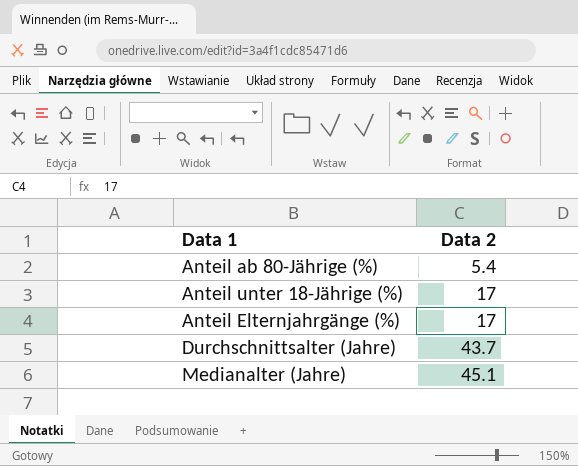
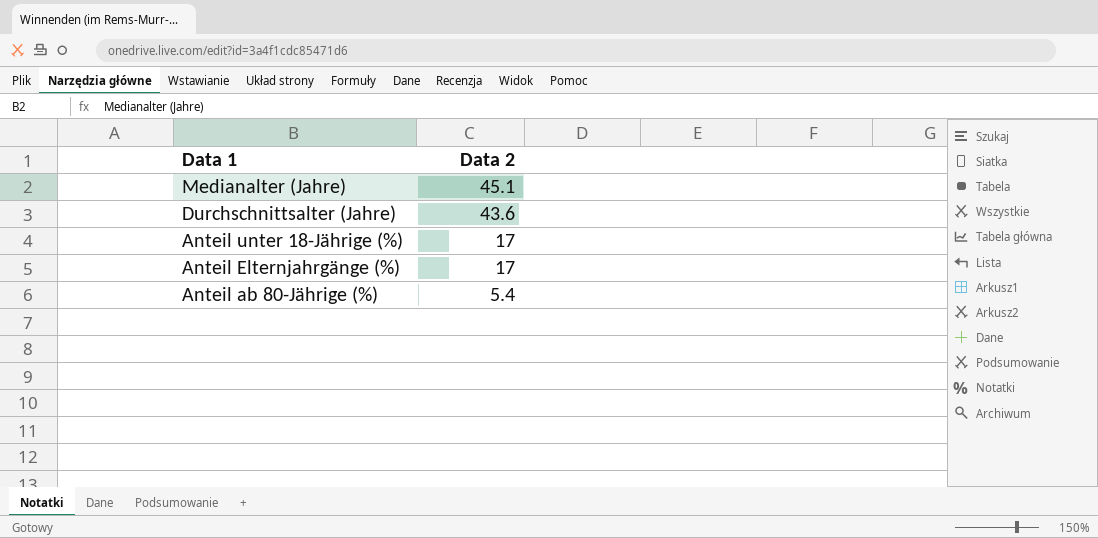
row order: Data 2 ascending -> Data 1 descending
Durchschnittsalter (Jahre) | Data 2: 43.7 -> 43.6

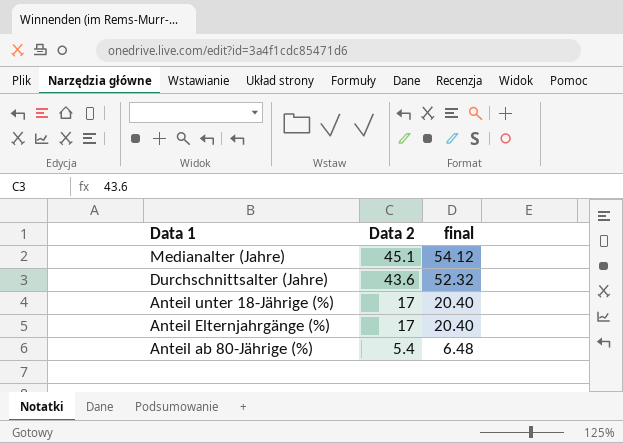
column final | formula: none -> [Data 2] * 1.2

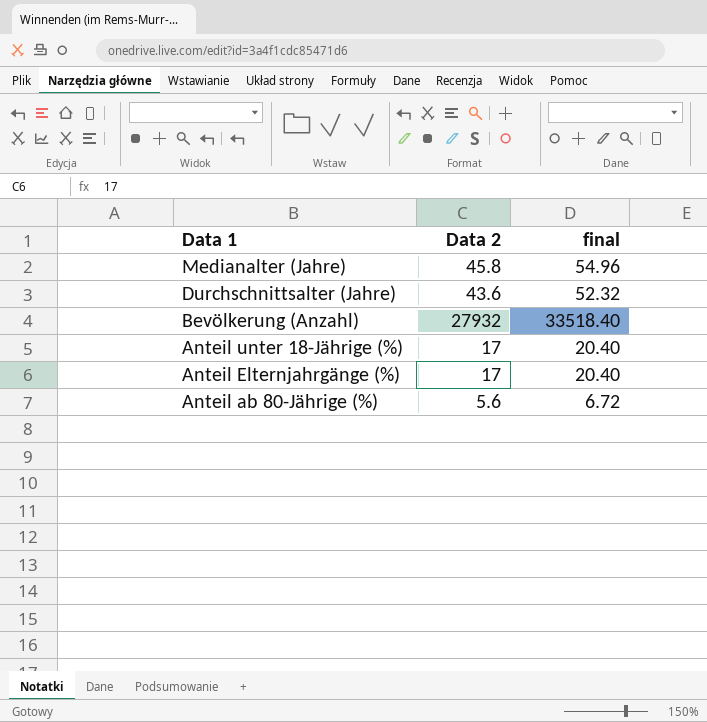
Medianalter (Jahre) | Data 2: 45.1 -> 45.8
Medianalter (Jahre) | final: 54.12 -> 54.96
row Bevölkerung (Anzahl): none -> 27932 | 33518.40
Anteil ab 80-Jährige (%) | Data 2: 5.4 -> 5.6
Anteil ab 80-Jährige (%) | final: 6.48 -> 6.72

